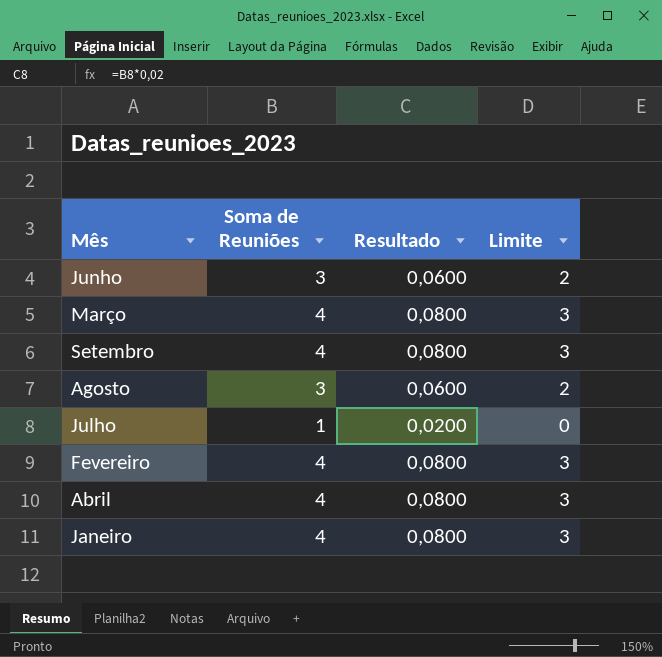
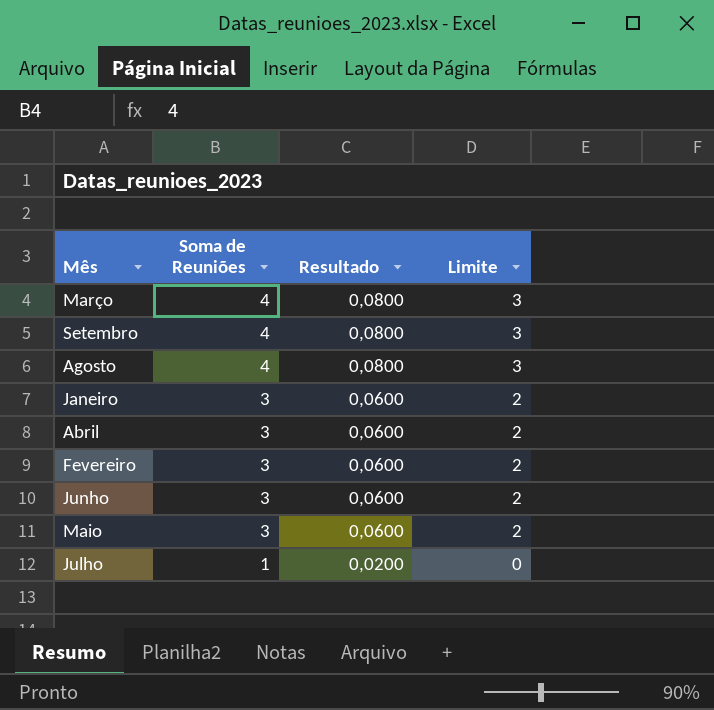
row order: none -> Soma de Reuniões descending
Agosto | Soma de Reuniões: 3 -> 4
Agosto | Resultado: 0,0600 -> 0,0800
Agosto | Limite: 2 -> 3
Janeiro | Soma de Reuniões: 4 -> 3
Janeiro | Resultado: 0,0800 -> 0,0600
Janeiro | Limite: 3 -> 2
Abril | Soma de Reuniões: 4 -> 3
Abril | Resultado: 0,0800 -> 0,0600
Abril | Limite: 3 -> 2
Fevereiro | Soma de Reuniões: 4 -> 3
Fevereiro | Resultado: 0,0800 -> 0,0600
Fevereiro | Limite: 3 -> 2
row Maio: none -> 3 | 0,0600 | 2

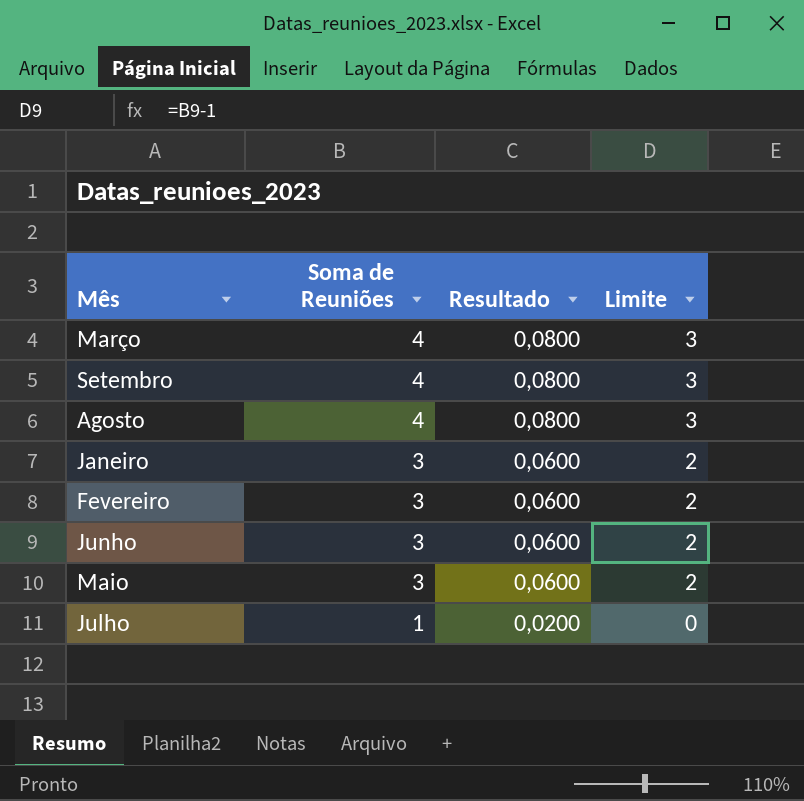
row Abril: 3 | 0,0600 | 2 -> none

